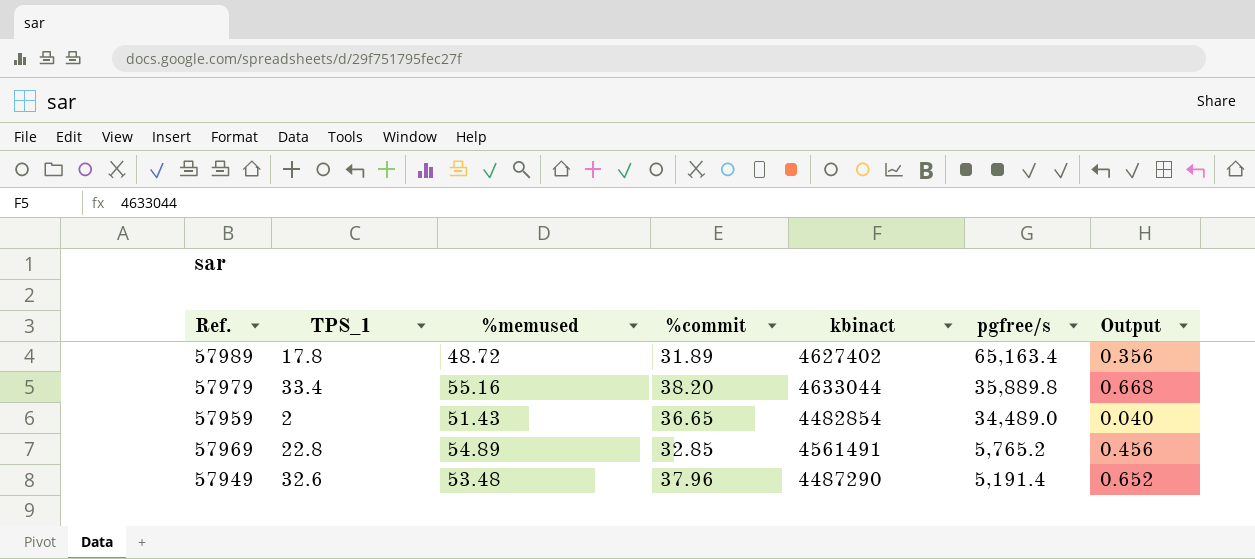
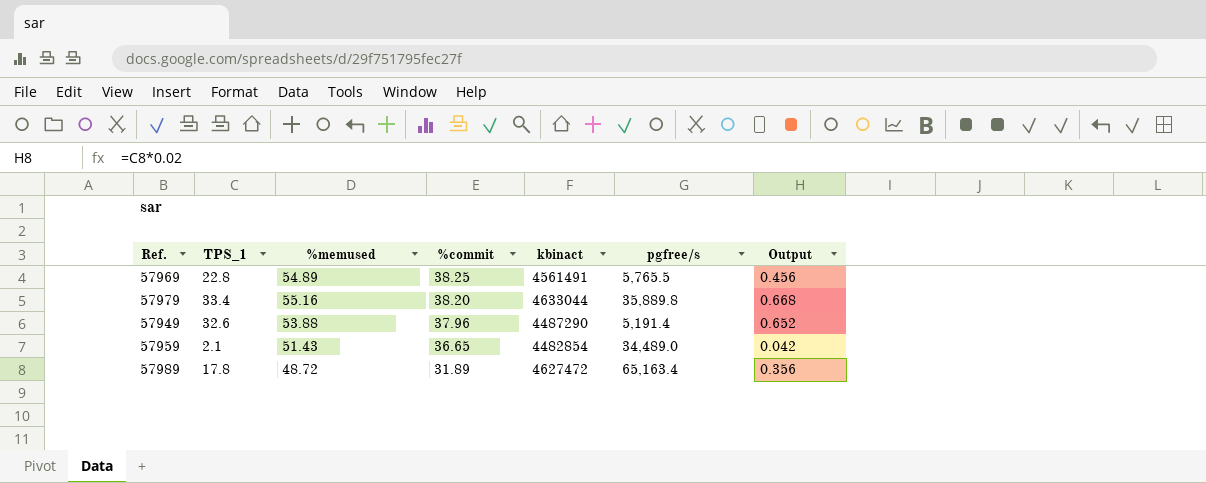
row order: pgfree/s descending -> %commit descending
57969 | %commit: 32.85 -> 38.25
57969 | pgfree/s: 5,765.2 -> 5,765.5
57949 | %memused: 53.48 -> 53.88
57959 | TPS_1: 2 -> 2.1
57959 | Output: 0.040 -> 0.042
57989 | kbinact: 4627402 -> 4627472

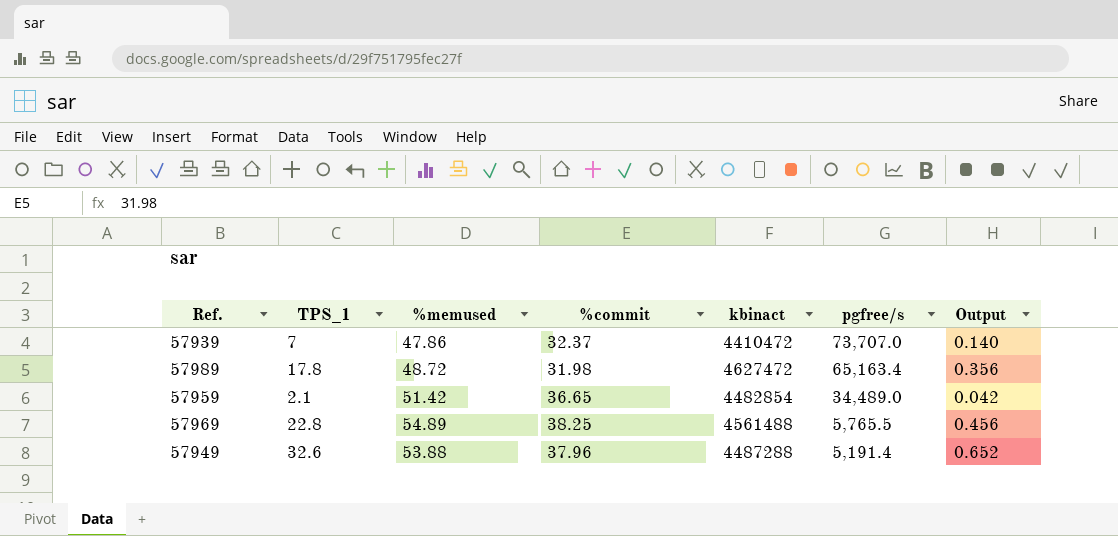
row order: %commit descending -> pgfree/s descending
row 57979: 33.4 | 55.16 | 38.20 | 4633044 | 35,889.8 | 0.668 -> none
row 57939: none -> 7 | 47.86 | 32.37 | 4410472 | 73,707.0 | 0.140
57989 | %commit: 31.89 -> 31.98
57959 | %memused: 51.43 -> 51.42
57969 | kbinact: 4561491 -> 4561488
57949 | kbinact: 4487290 -> 4487288

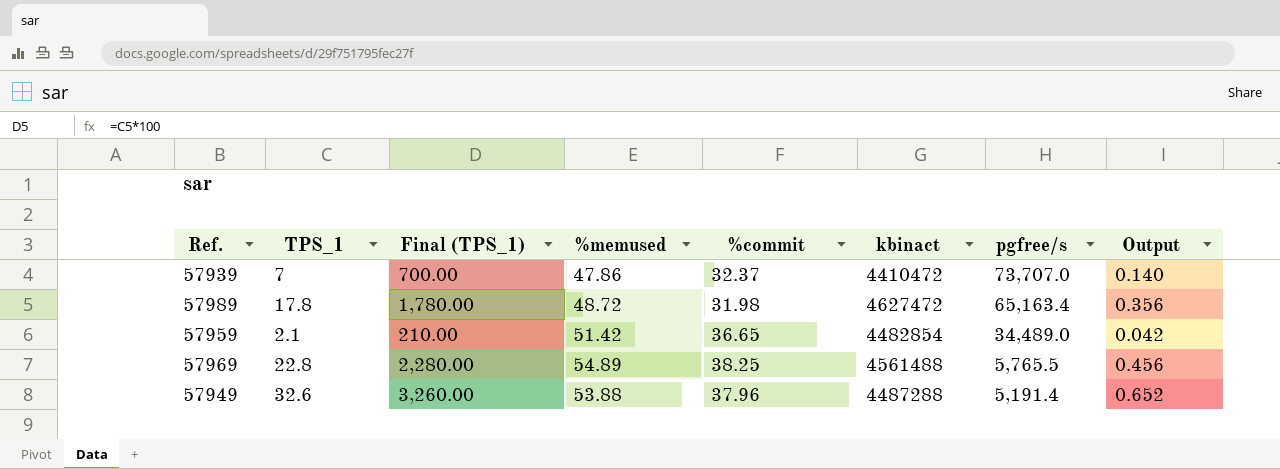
column Final (TPS_1) | formula: none -> [TPS_1] * 100

